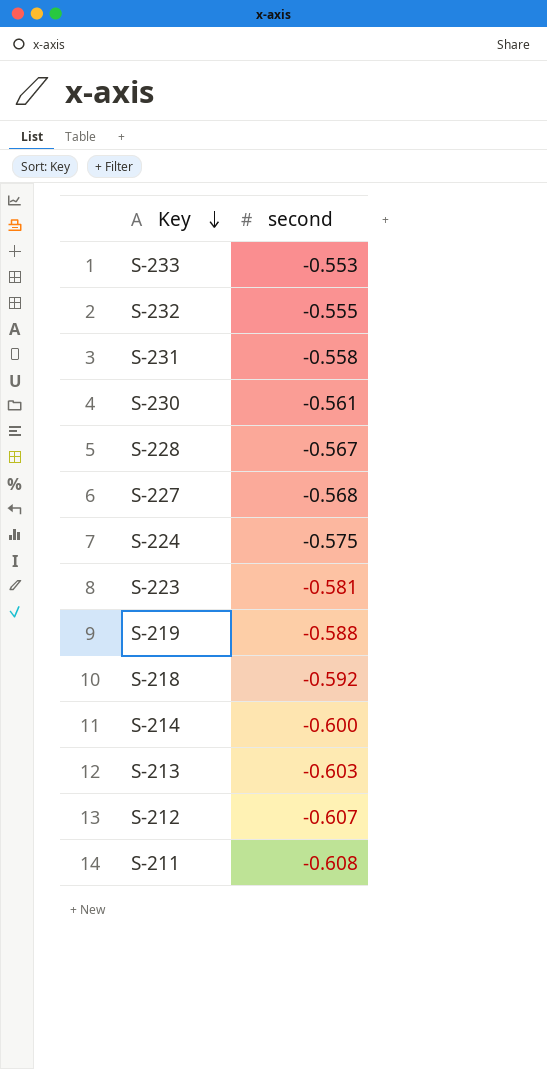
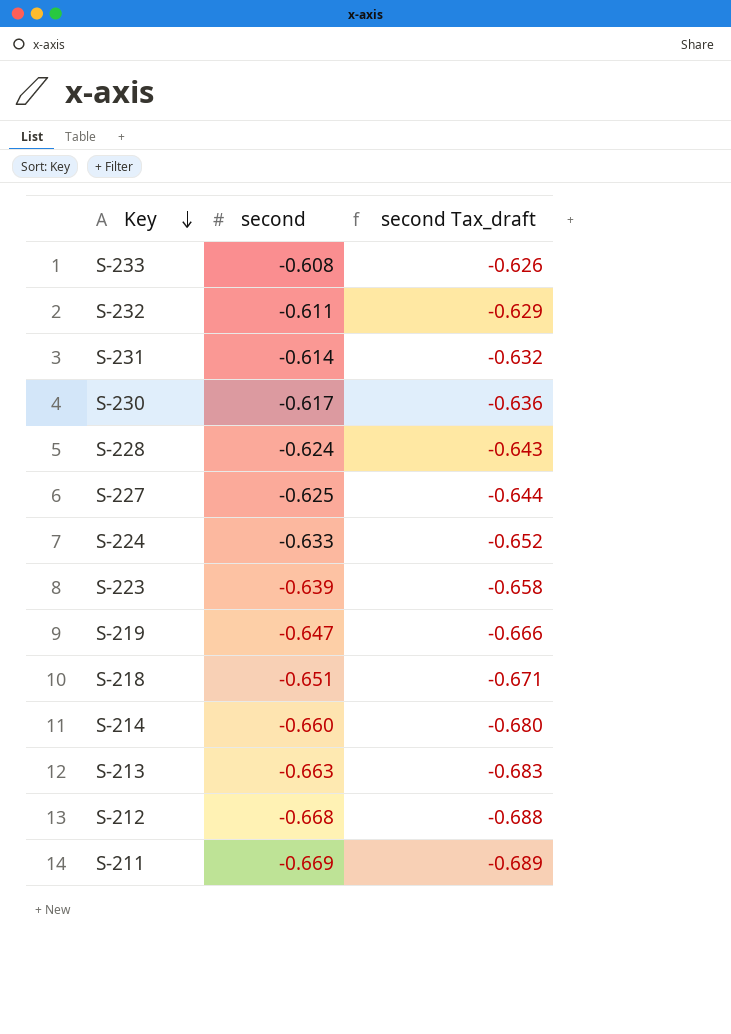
column second Tax_draft | formula: none -> [second] * 1.03
S-233 | second: -0.553 -> -0.608
S-232 | second: -0.555 -> -0.611
S-231 | second: -0.558 -> -0.614
S-230 | second: -0.561 -> -0.617
S-228 | second: -0.567 -> -0.624
S-227 | second: -0.568 -> -0.625
S-224 | second: -0.575 -> -0.633
S-223 | second: -0.581 -> -0.639
S-219 | second: -0.588 -> -0.647
S-218 | second: -0.592 -> -0.651
S-214 | second: -0.600 -> -0.660
S-213 | second: -0.603 -> -0.663
S-212 | second: -0.607 -> -0.668
S-211 | second: -0.608 -> -0.669

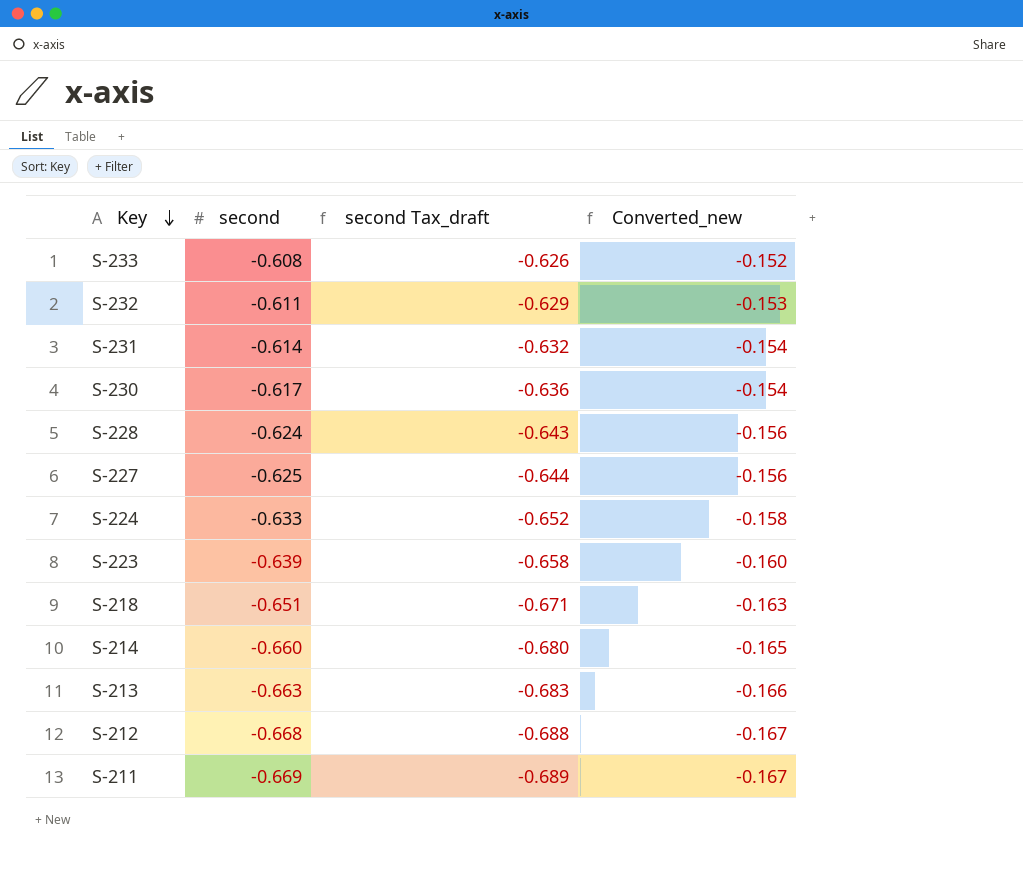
column Converted_new | formula: none -> [second] * 0.25
row S-219: -0.647 | -0.666 -> none

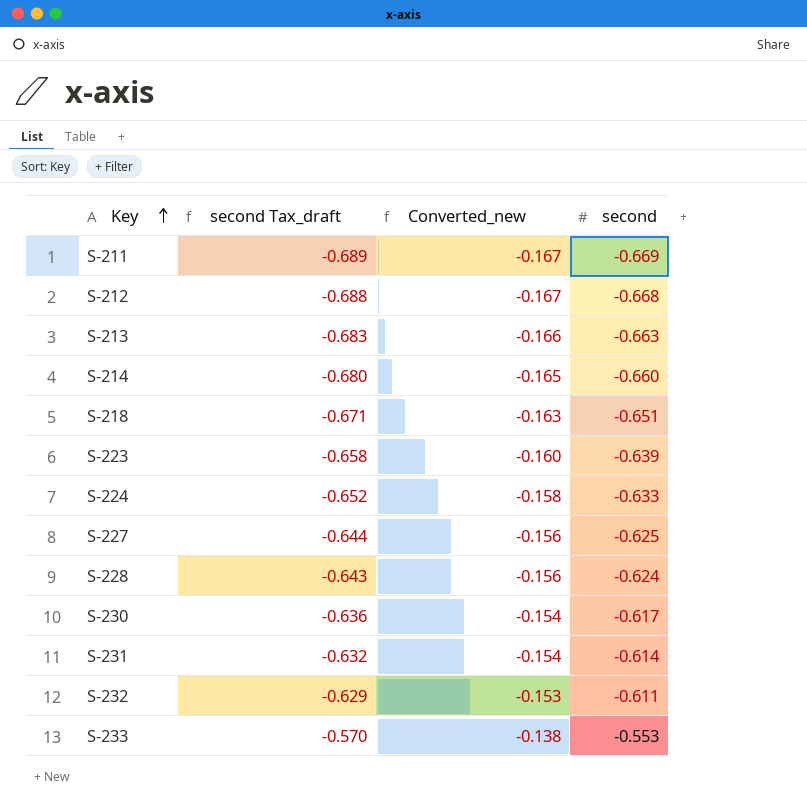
row order: Key descending -> Key ascending
column second | position: 2 -> 4
S-233 | second Tax_draft: -0.626 -> -0.570
S-233 | Converted_new: -0.152 -> -0.138
S-233 | second: -0.608 -> -0.553

